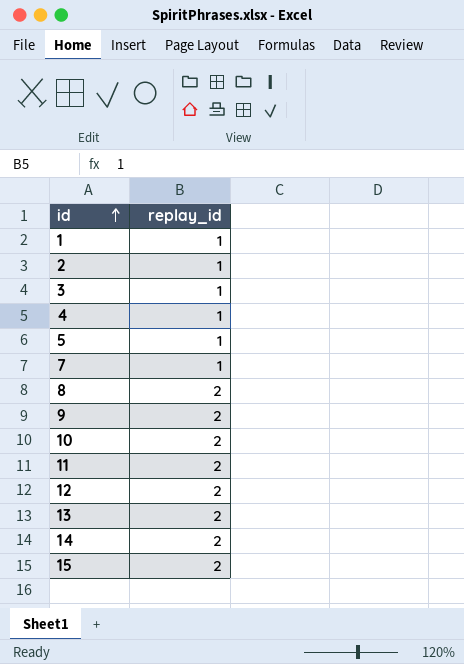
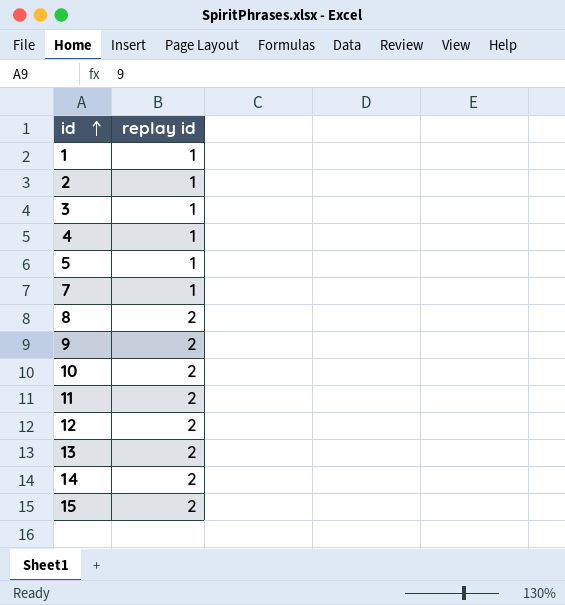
column name: replay_id -> replay id

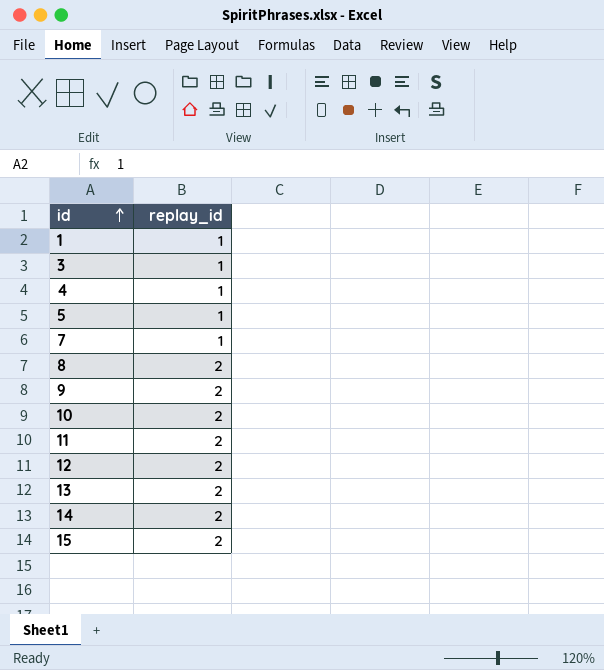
column name: replay id -> replay_id
row 2: 1 -> none

